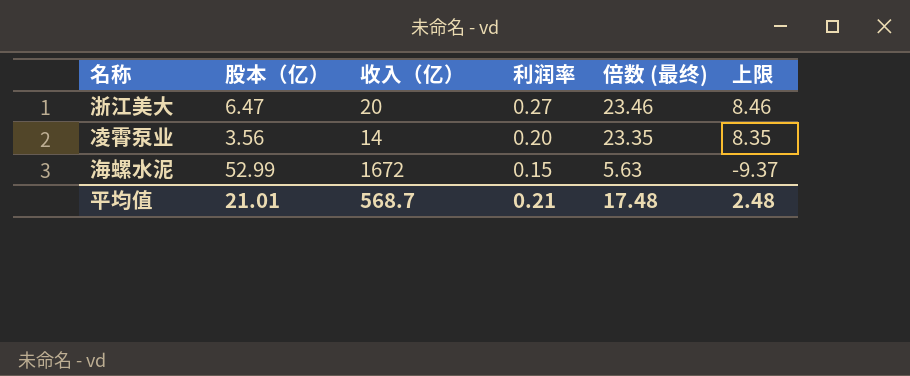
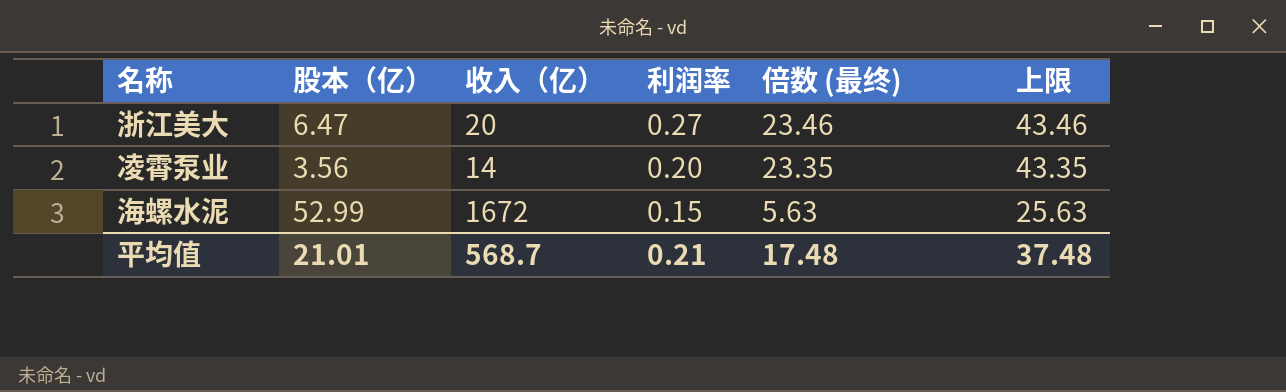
column 上限 | formula: [倍数 (最终)] - 15 -> [倍数 (最终)] + 20
平均值 | 上限: 2.48 -> 37.48

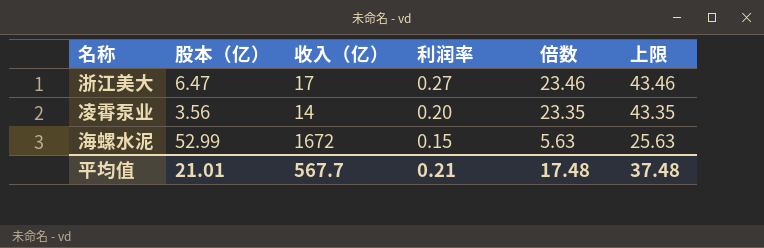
column name: 倍数 (最终) -> 倍数
浙江美大 | 收入（亿）: 20 -> 17
平均值 | 收入（亿）: 568.7 -> 567.7

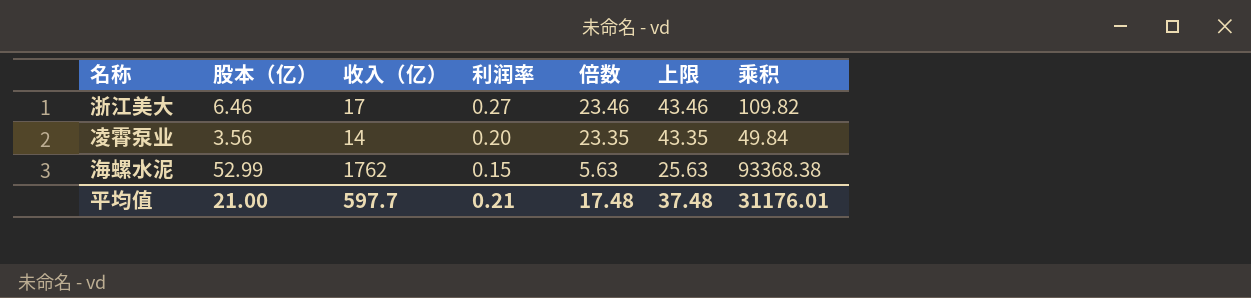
column 乘积 | formula: none -> [股本（亿）] * [收入（亿）]
浙江美大 | 股本（亿）: 6.47 -> 6.46
海螺水泥 | 收入（亿）: 1672 -> 1762
平均值 | 股本（亿）: 21.01 -> 21.00
平均值 | 收入（亿）: 567.7 -> 597.7

